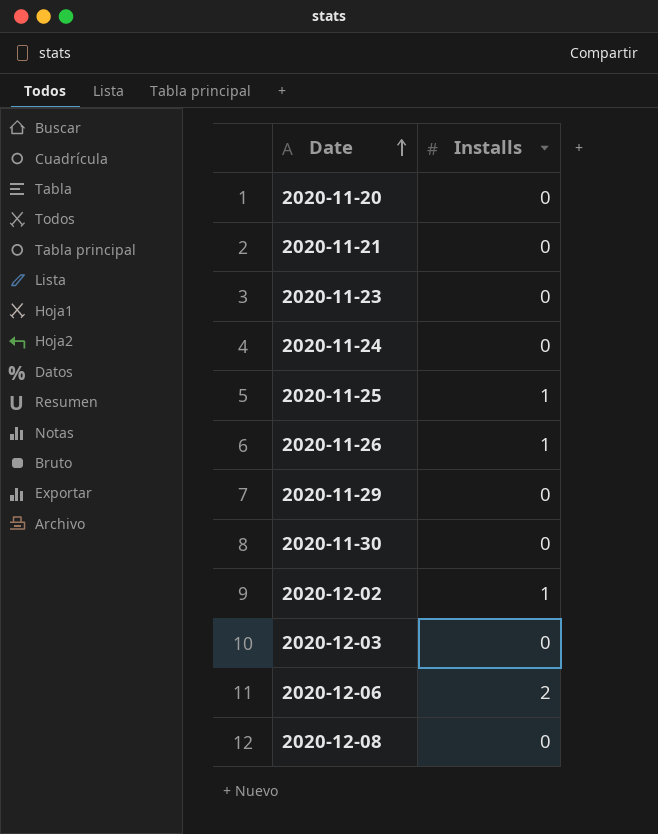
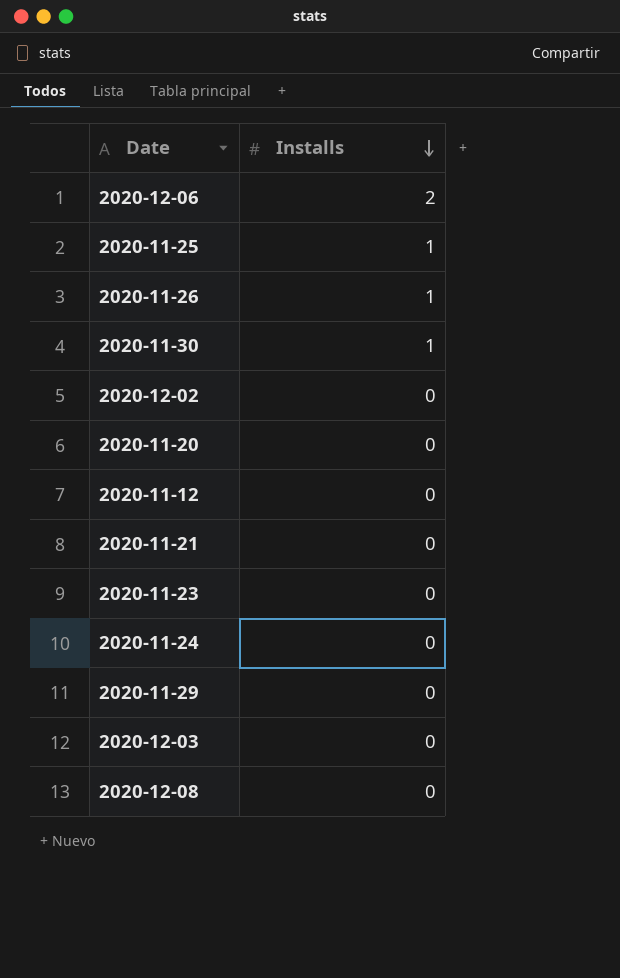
row order: Date ascending -> Installs descending
2020-11-30 | Installs: 0 -> 1
2020-12-02 | Installs: 1 -> 0
row 2020-11-12: none -> 0

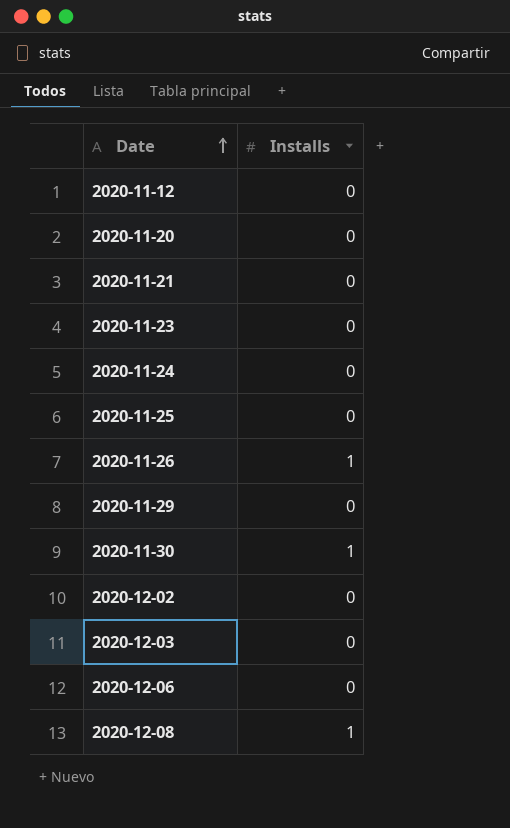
row order: Installs descending -> Date ascending
2020-11-25 | Installs: 1 -> 0
2020-12-06 | Installs: 2 -> 0
2020-12-08 | Installs: 0 -> 1

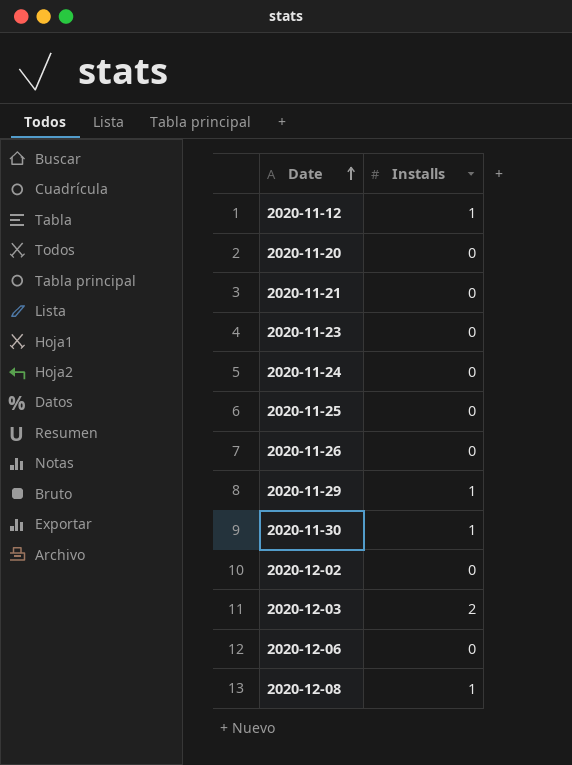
2020-11-12 | Installs: 0 -> 1
2020-11-26 | Installs: 1 -> 0
2020-11-29 | Installs: 0 -> 1
2020-12-03 | Installs: 0 -> 2

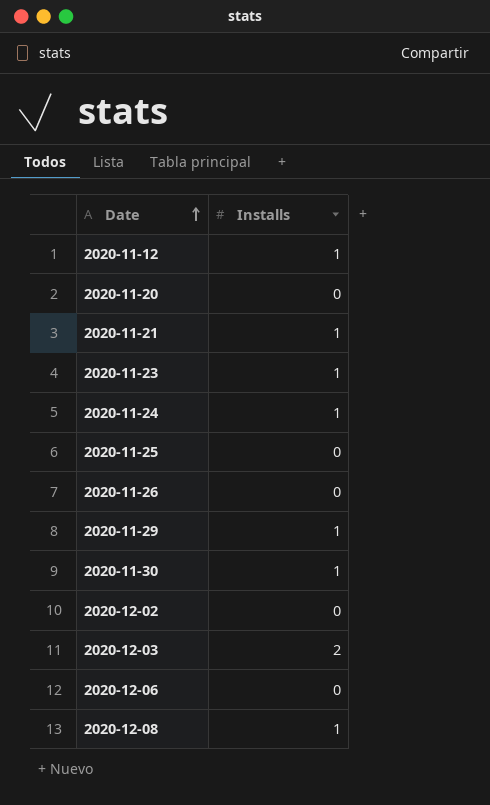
2020-11-21 | Installs: 0 -> 1
2020-11-23 | Installs: 0 -> 1
2020-11-24 | Installs: 0 -> 1

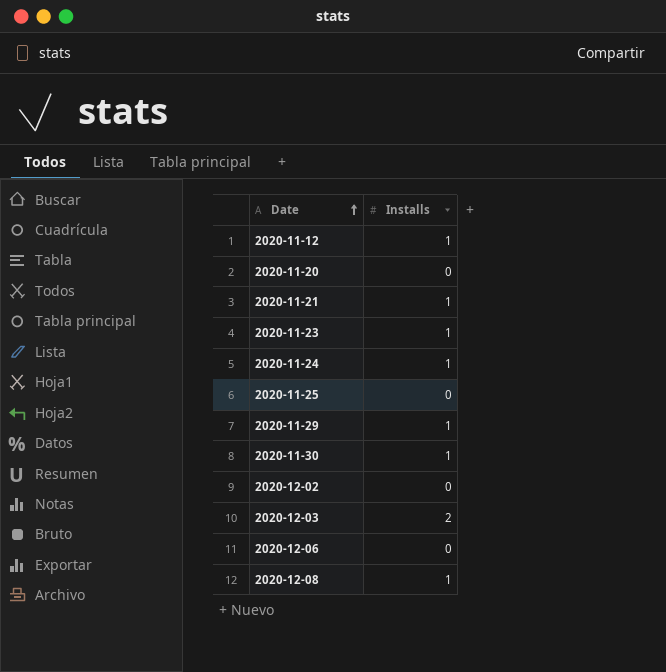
row 2020-11-26: 0 -> none

